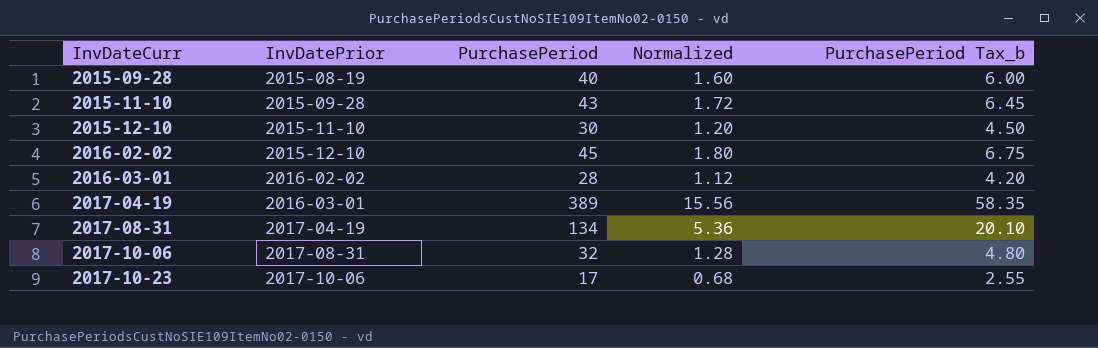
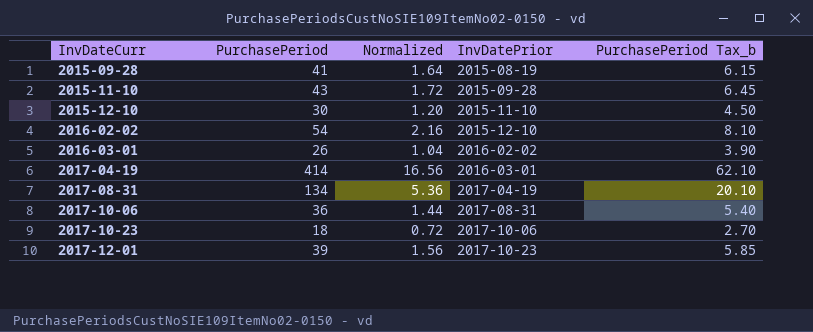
column InvDatePrior | position: 2 -> 4
2015-09-28 | PurchasePeriod: 40 -> 41
2015-09-28 | Normalized: 1.60 -> 1.64
2015-09-28 | PurchasePeriod Tax_b: 6.00 -> 6.15
2016-02-02 | PurchasePeriod: 45 -> 54
2016-02-02 | Normalized: 1.80 -> 2.16
2016-02-02 | PurchasePeriod Tax_b: 6.75 -> 8.10
2016-03-01 | PurchasePeriod: 28 -> 26
2016-03-01 | Normalized: 1.12 -> 1.04
2016-03-01 | PurchasePeriod Tax_b: 4.20 -> 3.90
2017-04-19 | PurchasePeriod: 389 -> 414
2017-04-19 | Normalized: 15.56 -> 16.56
2017-04-19 | PurchasePeriod Tax_b: 58.35 -> 62.10
2017-10-06 | PurchasePeriod: 32 -> 36
2017-10-06 | Normalized: 1.28 -> 1.44
2017-10-06 | PurchasePeriod Tax_b: 4.80 -> 5.40
2017-10-23 | PurchasePeriod: 17 -> 18
2017-10-23 | Normalized: 0.68 -> 0.72
2017-10-23 | PurchasePeriod Tax_b: 2.55 -> 2.70
row 2017-12-01: none -> 39 | 1.56 | 2017-10-23 | 5.85

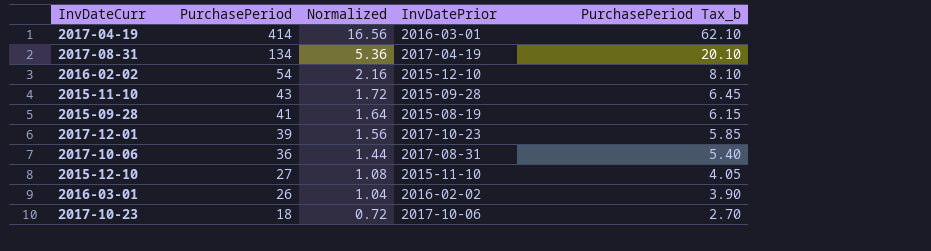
row order: InvDateCurr ascending -> PurchasePeriod descending
2015-12-10 | PurchasePeriod: 30 -> 27
2015-12-10 | Normalized: 1.20 -> 1.08
2015-12-10 | PurchasePeriod Tax_b: 4.50 -> 4.05

